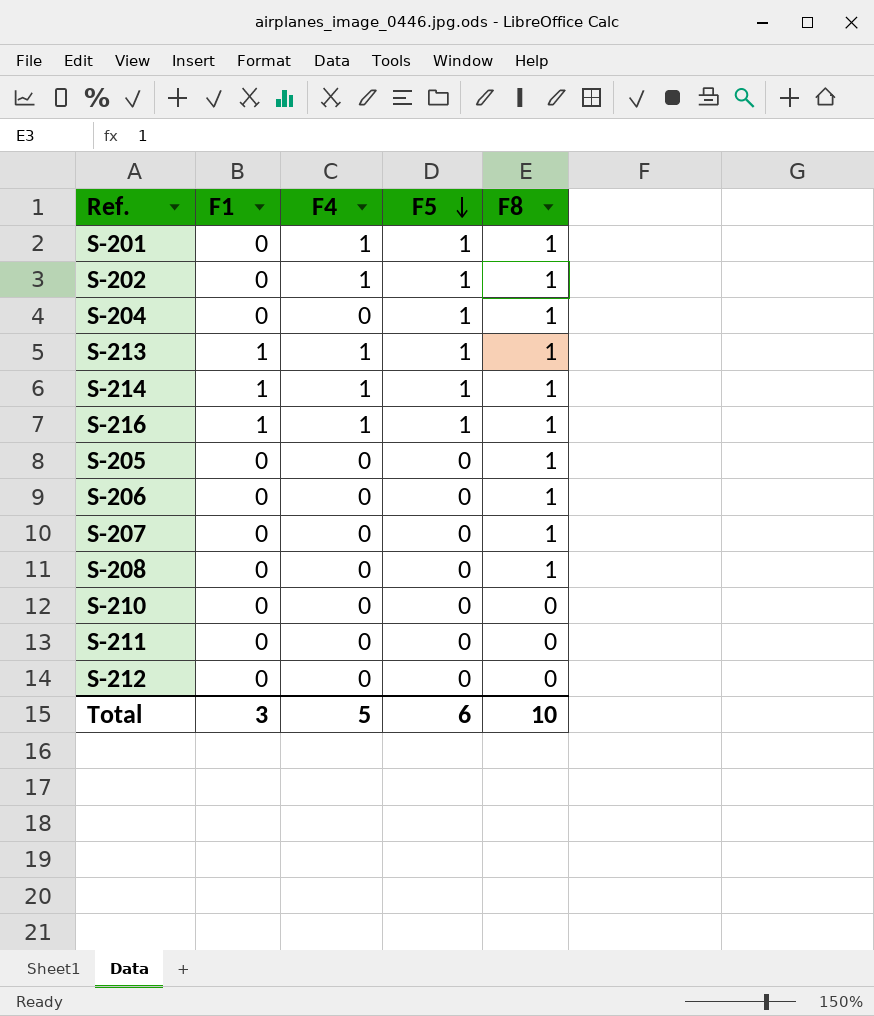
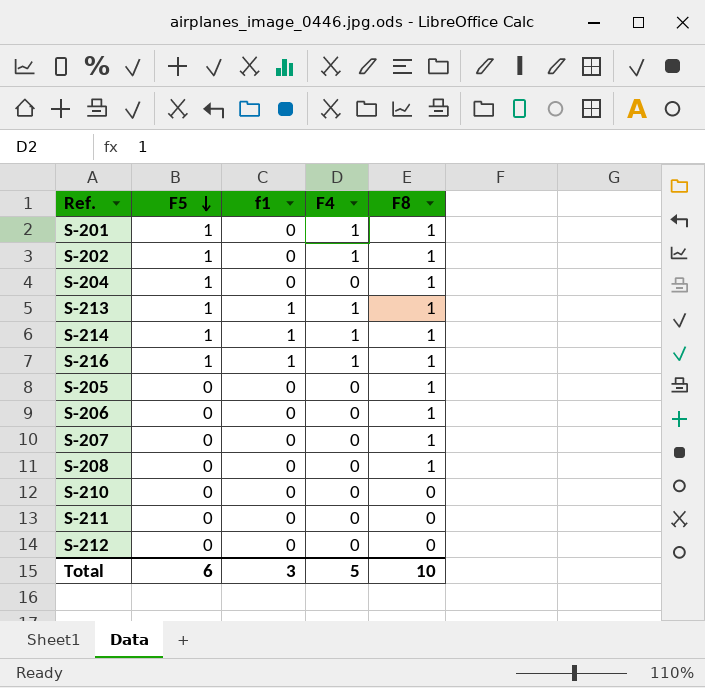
column F5 | position: 4 -> 2
column name: F1 -> f1

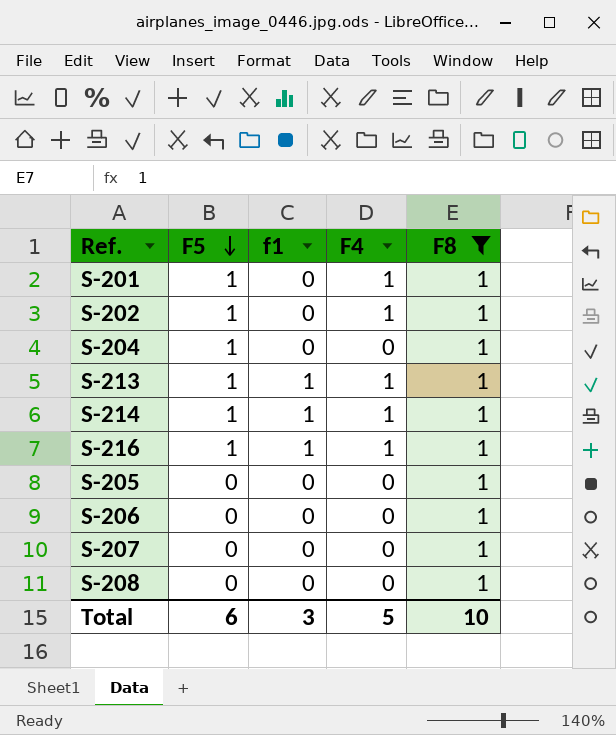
filter: none -> F8 = 1

